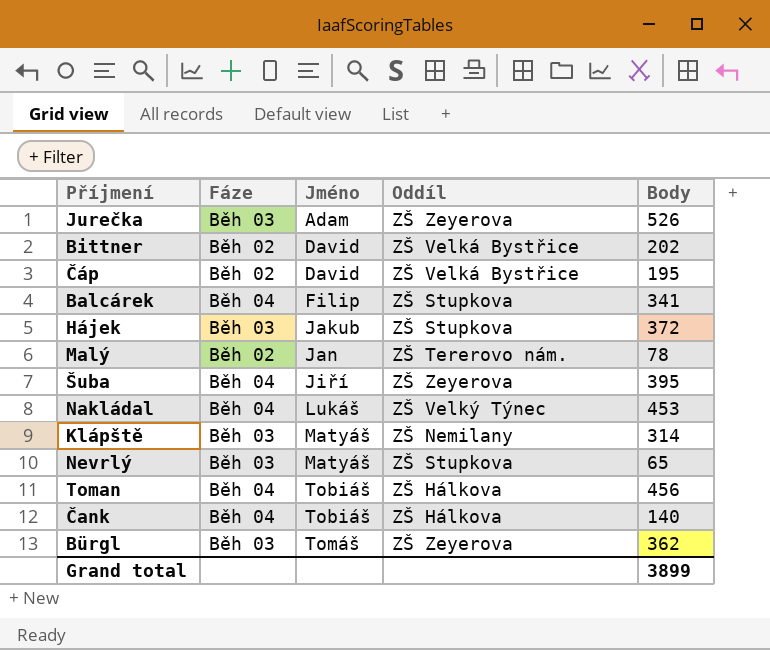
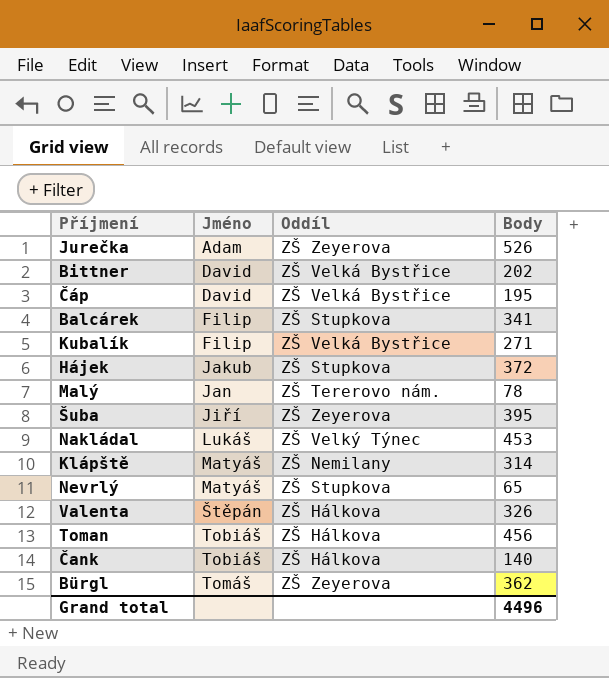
column Fáze | position: 2 -> none
row Kubalík: none -> Filip | ZŠ Velká Bystřice | 271
row Valenta: none -> Štěpán | ZŠ Hálkova | 326
Grand total | Body: 3899 -> 4496

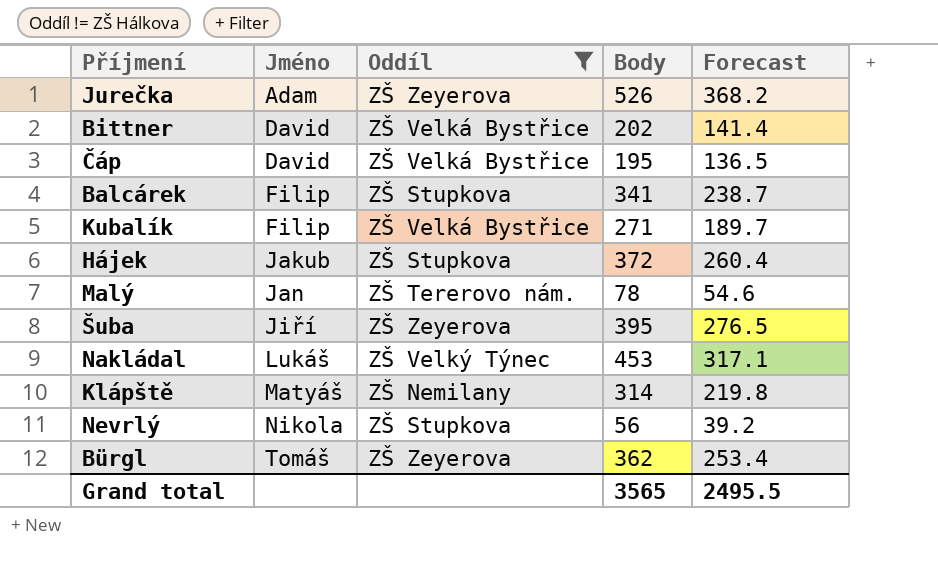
filter: none -> Oddíl != ZŠ Hálkova
column Forecast | formula: none -> [Body] * 0.7
Nevrlý | Jméno: Matyáš -> Nikola
Nevrlý | Body: 65 -> 56
Grand total | Body: 4496 -> 3565

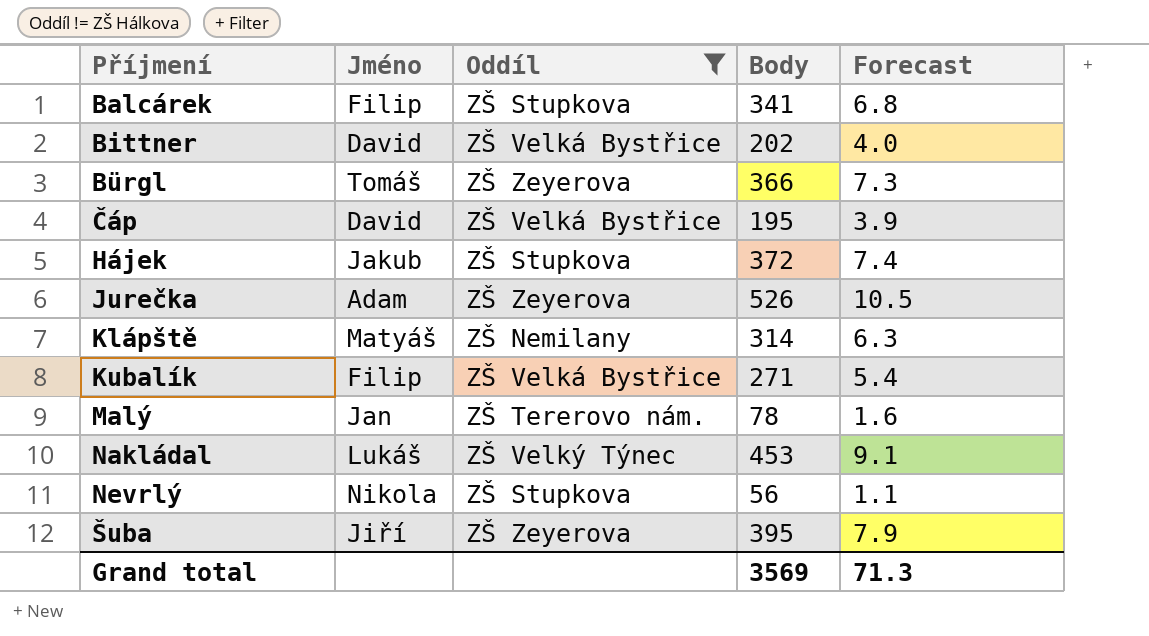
row order: Jméno ascending -> Příjmení ascending
column Forecast | formula: [Body] * 0.7 -> [Body] * 0.02
Bürgl | Body: 362 -> 366
Grand total | Body: 3565 -> 3569
Grand total | Forecast: 2495.5 -> 71.3

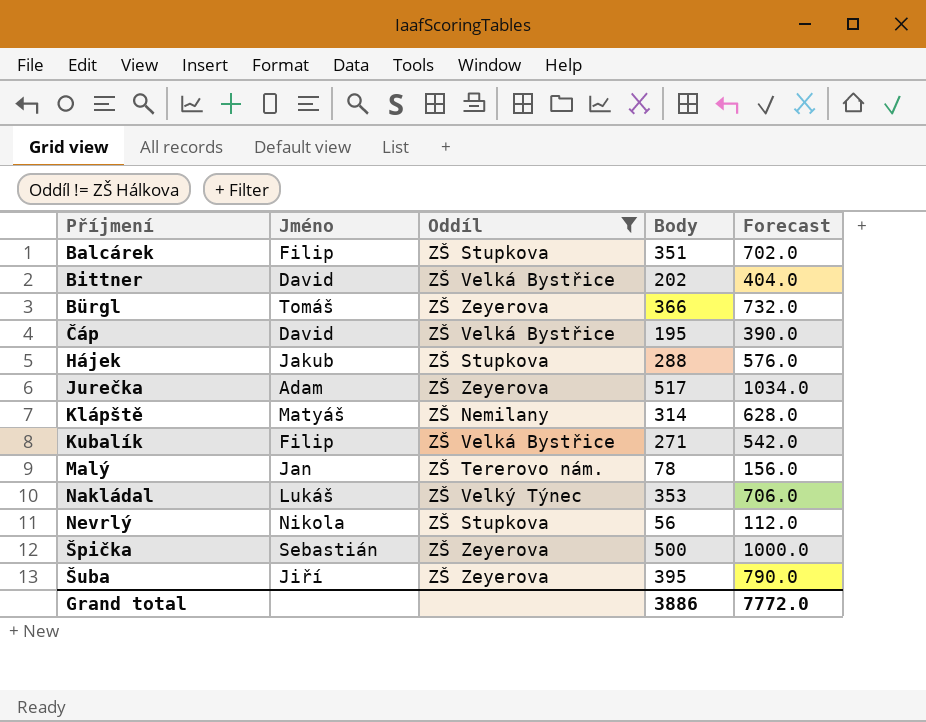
column Forecast | formula: [Body] * 0.02 -> [Body] * 2
Balcárek | Body: 341 -> 351
Hájek | Body: 372 -> 288
Jurečka | Body: 526 -> 517
Nakládal | Body: 453 -> 353
row Špička: none -> Sebastián | ZŠ Zeyerova | 500 | 1000.0
Grand total | Body: 3569 -> 3886
Grand total | Forecast: 71.3 -> 7772.0

